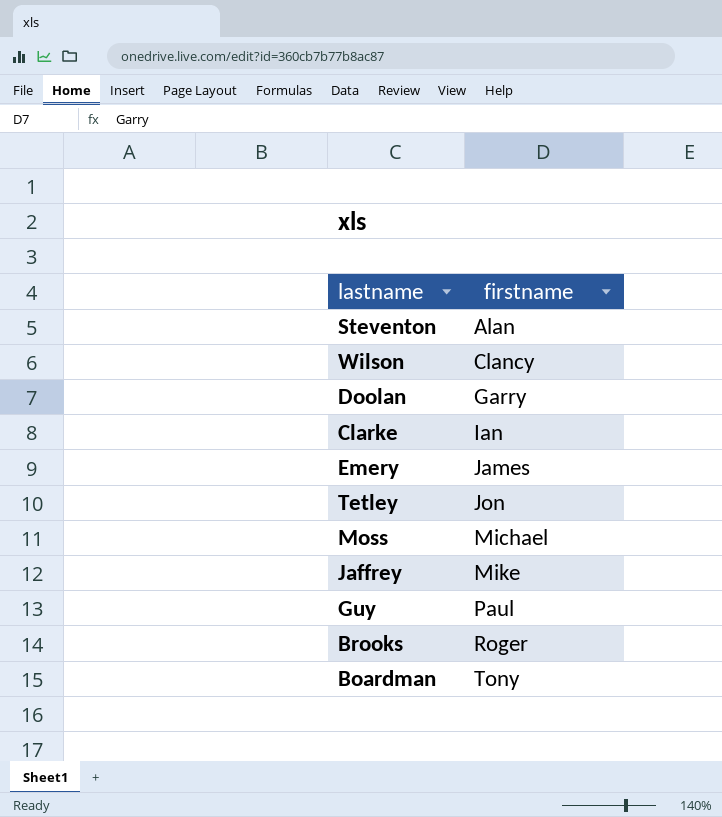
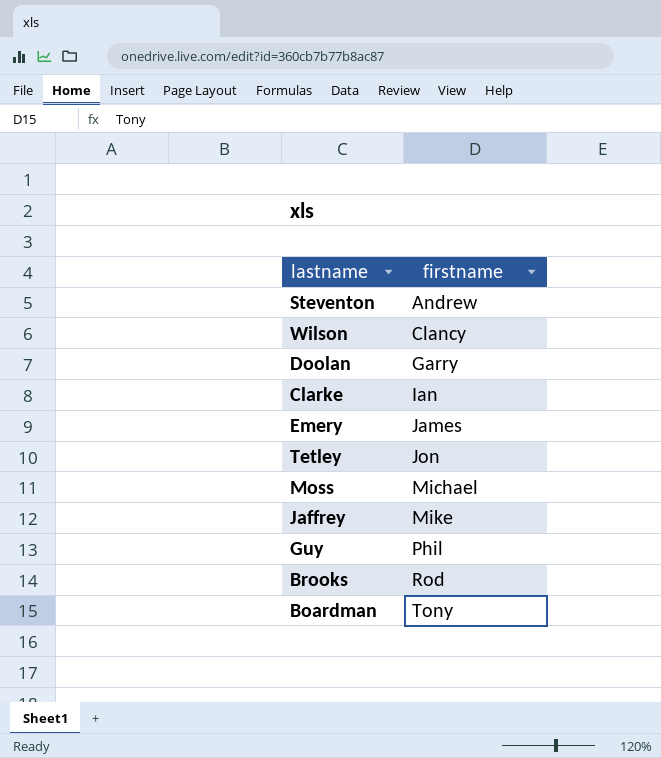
Steventon | firstname: Alan -> Andrew
Guy | firstname: Paul -> Phil
Brooks | firstname: Roger -> Rod

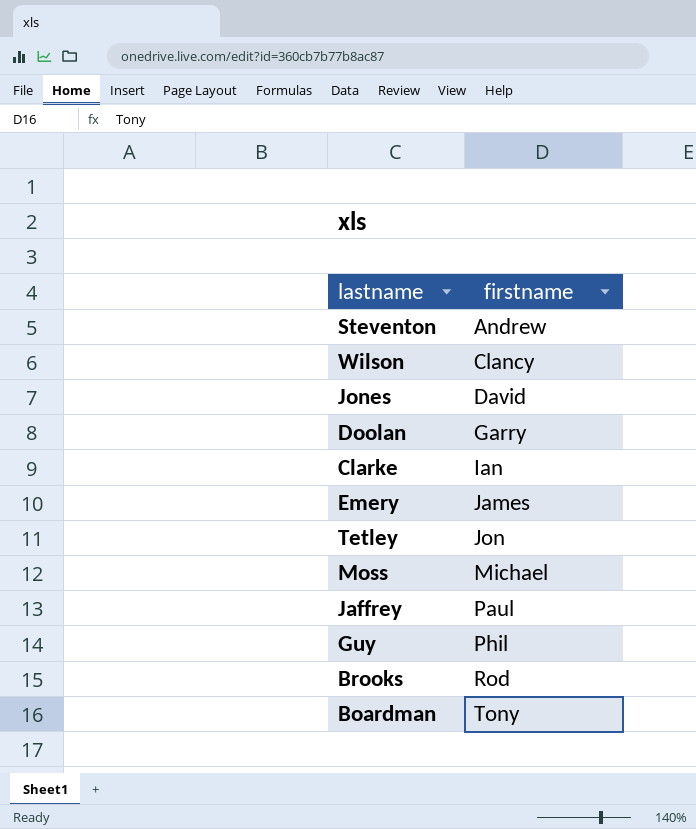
row Jones: none -> David
Jaffrey | firstname: Mike -> Paul

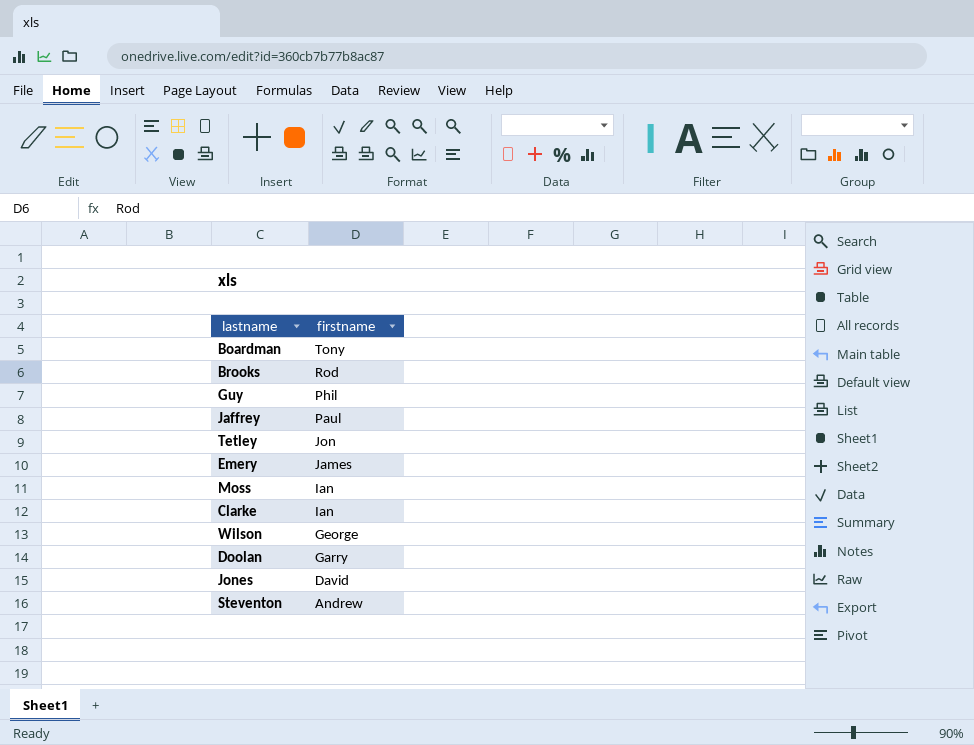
row order: firstname ascending -> firstname descending
Moss | firstname: Michael -> Ian
Wilson | firstname: Clancy -> George

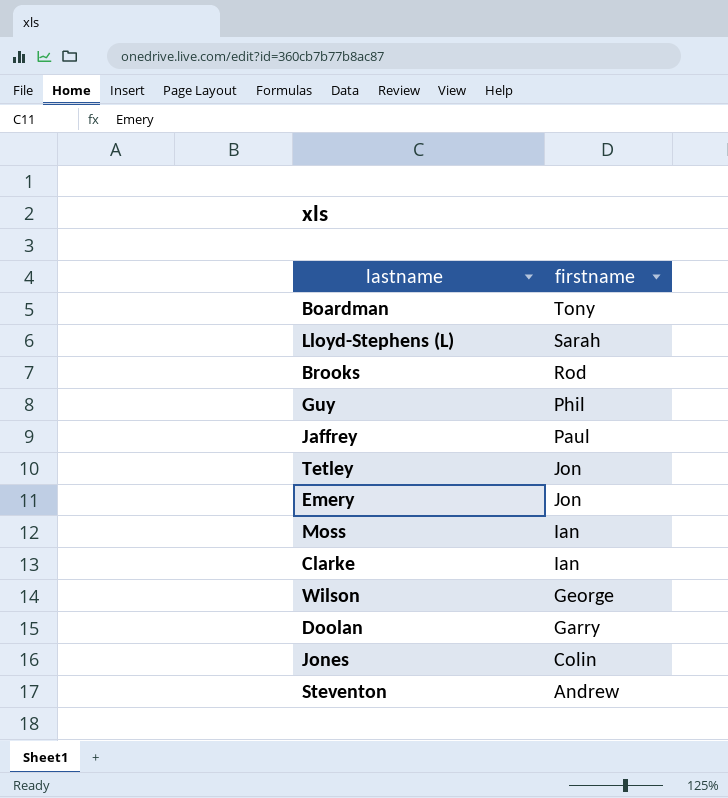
row Lloyd-Stephens (L): none -> Sarah
Emery | firstname: James -> Jon
Jones | firstname: David -> Colin

